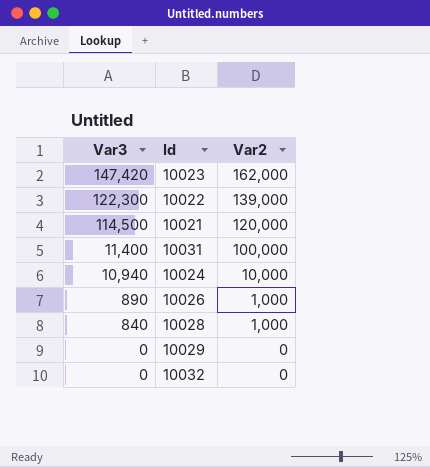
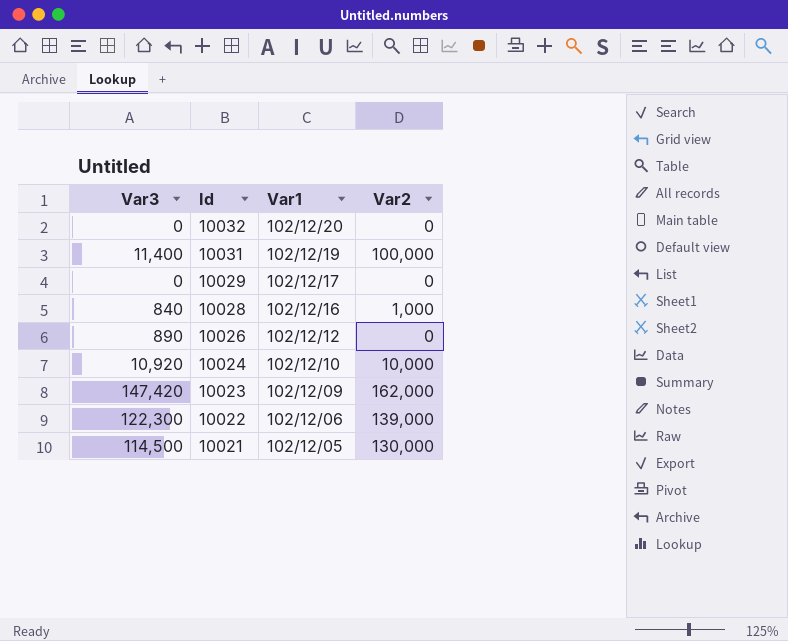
row order: Var3 descending -> Id descending
column Var1 | position: none -> 3
10026 | Var2: 1,000 -> 0
10024 | Var3: 10,940 -> 10,920
10021 | Var2: 120,000 -> 130,000

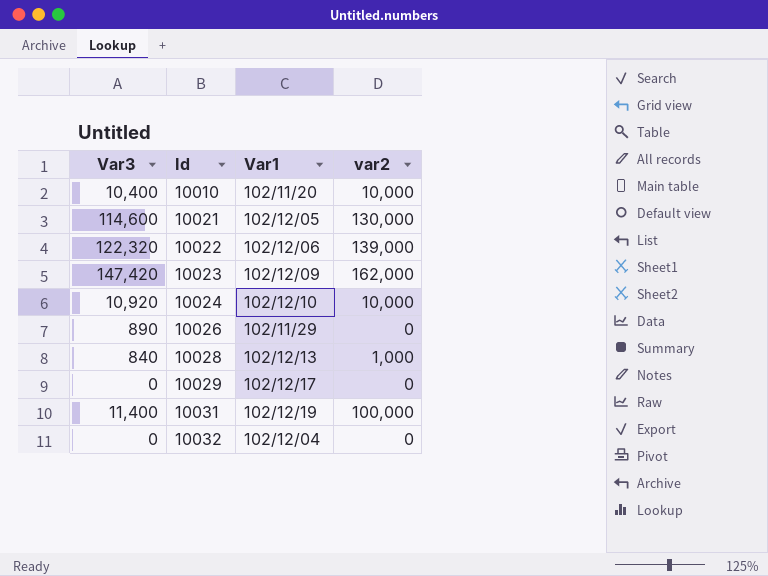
row order: Id descending -> Id ascending
column name: Var2 -> var2
row 10010: none -> 10,400 | 102/11/20 | 10,000
10021 | Var3: 114,500 -> 114,600
10022 | Var3: 122,300 -> 122,320
10026 | Var1: 102/12/12 -> 102/11/29
10028 | Var1: 102/12/16 -> 102/12/13
10032 | Var1: 102/12/20 -> 102/12/04

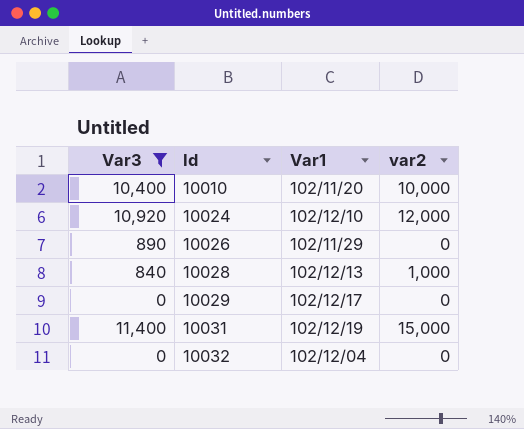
filter: none -> Var3 <= 11,400
10024 | var2: 10,000 -> 12,000
10031 | var2: 100,000 -> 15,000

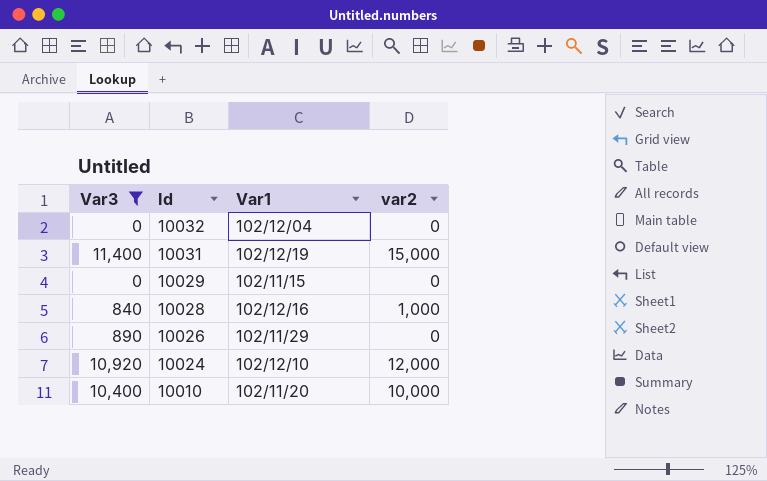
row order: Id ascending -> Id descending
10029 | Var1: 102/12/17 -> 102/11/15
10028 | Var1: 102/12/13 -> 102/12/16

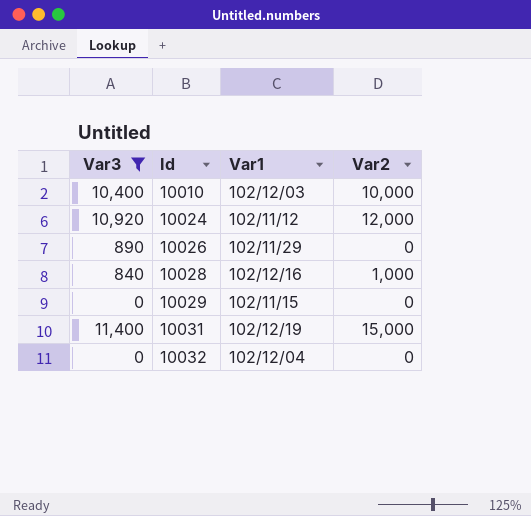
row order: Id descending -> Id ascending
column name: var2 -> Var2
10010 | Var1: 102/11/20 -> 102/12/03
10024 | Var1: 102/12/10 -> 102/11/12

